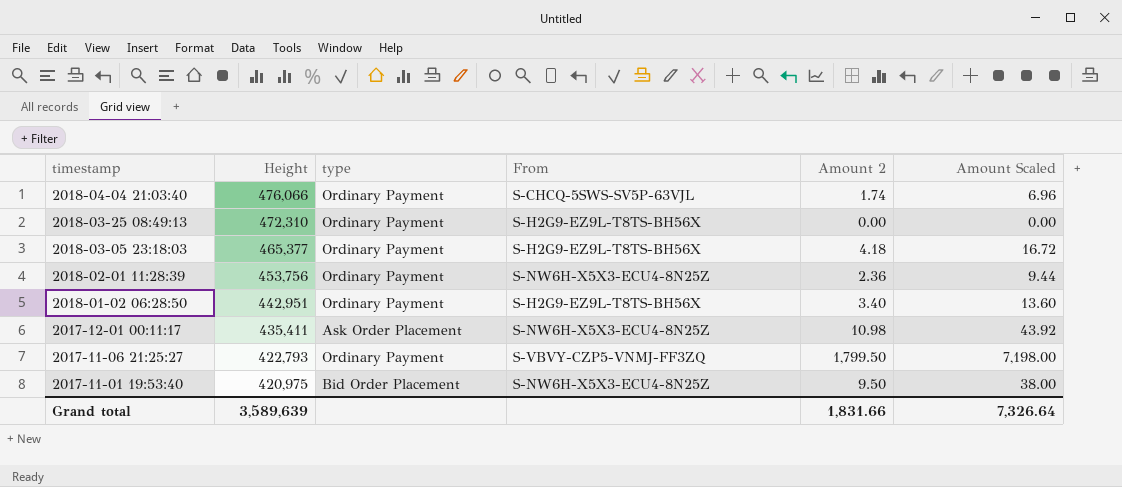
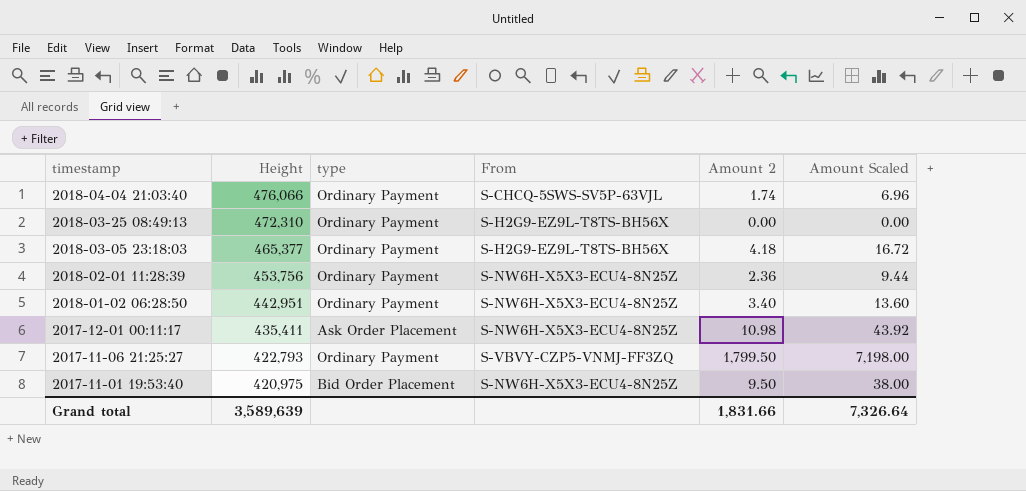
2018-01-02 06:28:50 | From: S-H2G9-EZ9L-T8TS-BH56X -> S-NW6H-X5X3-ECU4-8N25Z

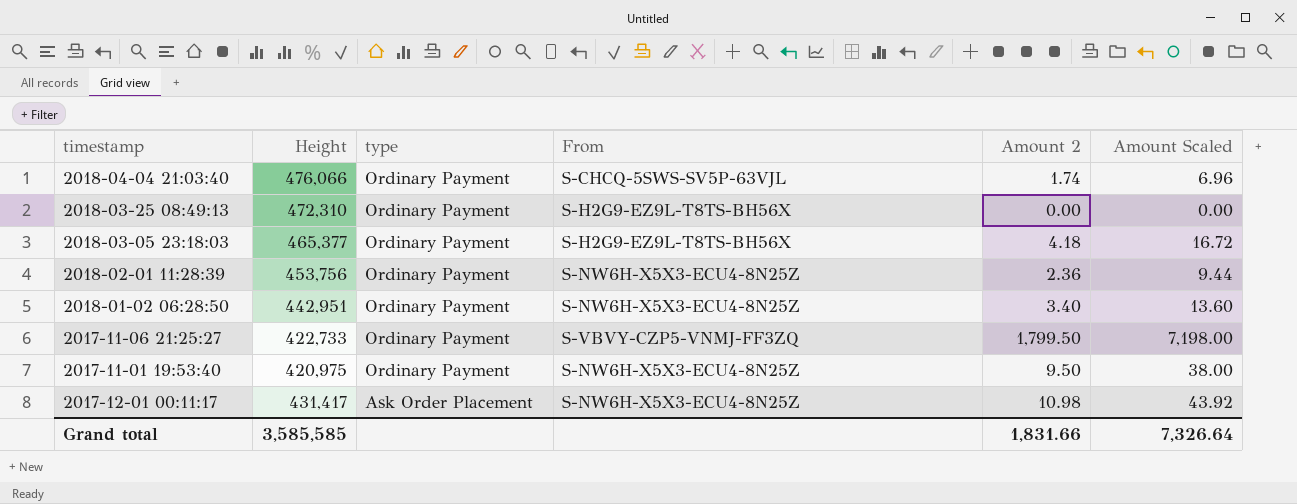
row order: timestamp descending -> type descending
2017-11-06 21:25:27 | Height: 422,793 -> 422,733
2017-11-01 19:53:40 | type: Bid Order Placement -> Ordinary Payment
2017-12-01 00:11:17 | Height: 435,411 -> 431,417
Grand total | Height: 3,589,639 -> 3,585,585

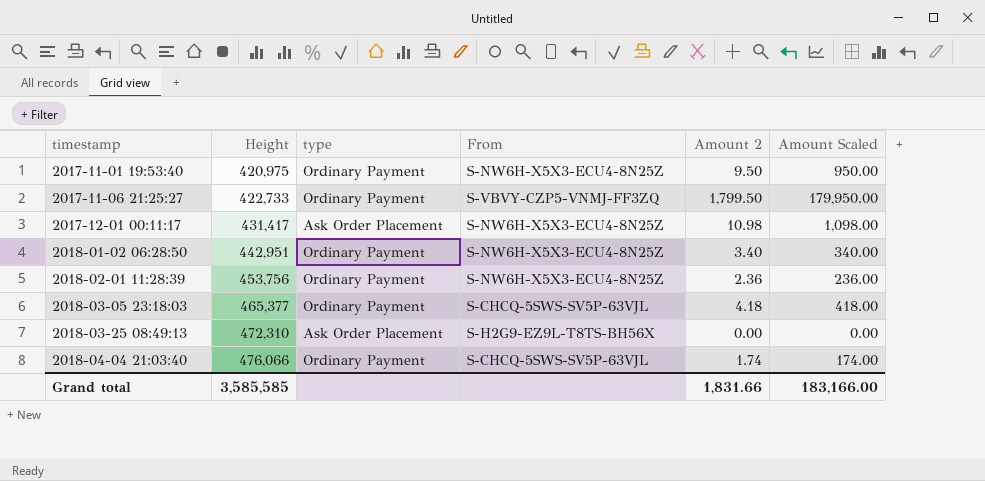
row order: type descending -> timestamp ascending
column Amount Scaled | formula: [Amount 2] * 4 -> [Amount 2] * 100
2018-03-05 23:18:03 | From: S-H2G9-EZ9L-T8TS-BH56X -> S-CHCQ-5SWS-SV5P-63VJL
2018-03-25 08:49:13 | type: Ordinary Payment -> Ask Order Placement
Grand total | Amount Scaled: 7,326.64 -> 183,166.00

